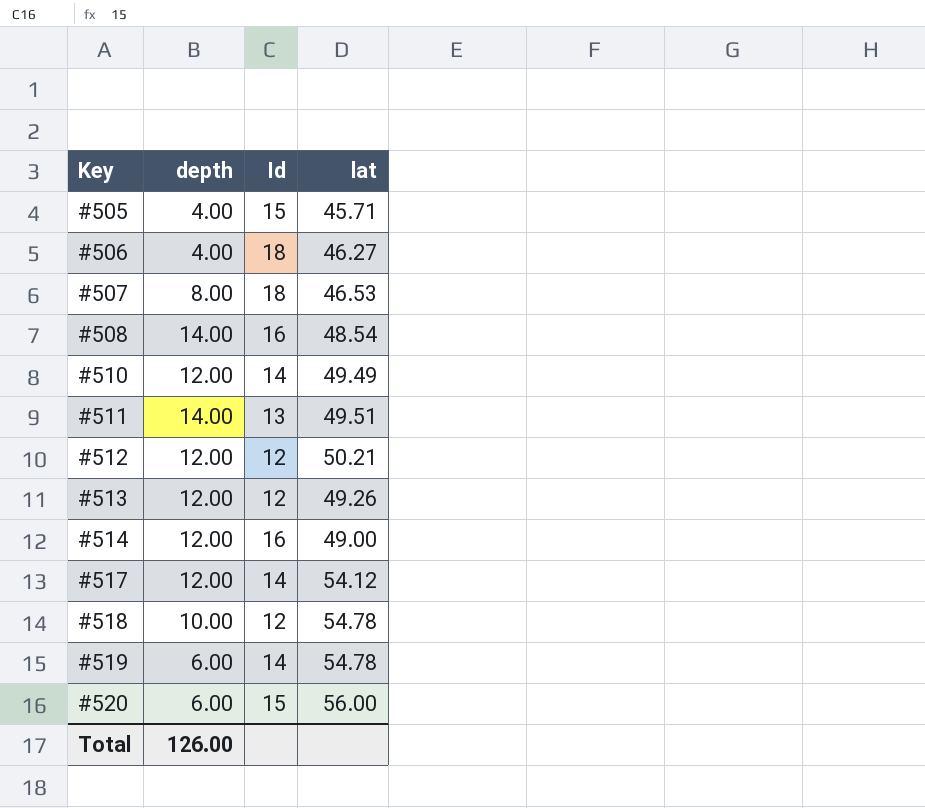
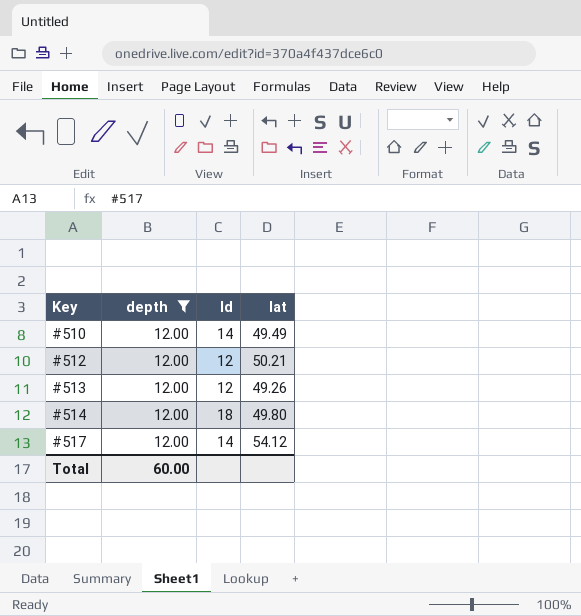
filter: none -> depth = 12.00
#514 | Id: 16 -> 18
#514 | lat: 49.00 -> 49.80
Total | depth: 126.00 -> 60.00

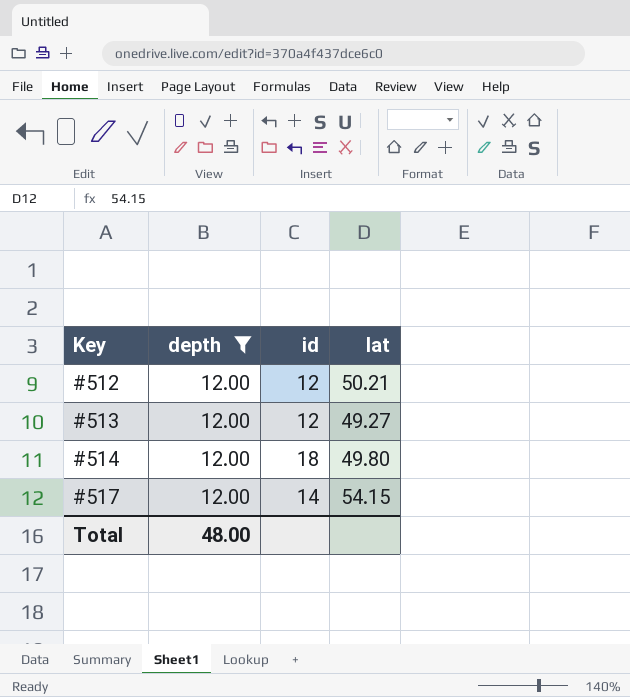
column name: Id -> id
row #510: 12.00 | 14 | 49.49 -> none
#513 | lat: 49.26 -> 49.27
#517 | lat: 54.12 -> 54.15
Total | depth: 60.00 -> 48.00

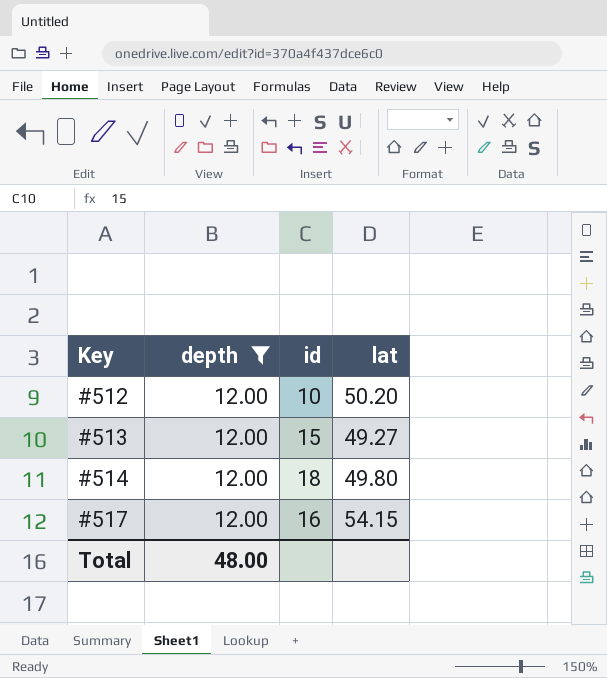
#512 | id: 12 -> 10
#512 | lat: 50.21 -> 50.20
#513 | id: 12 -> 15
#517 | id: 14 -> 16

